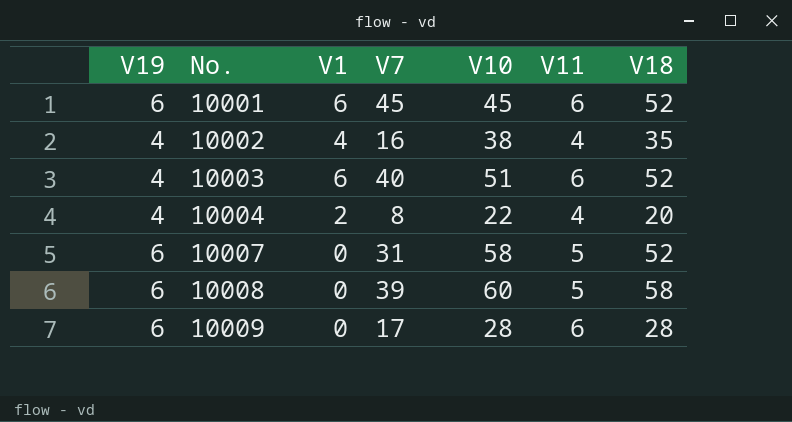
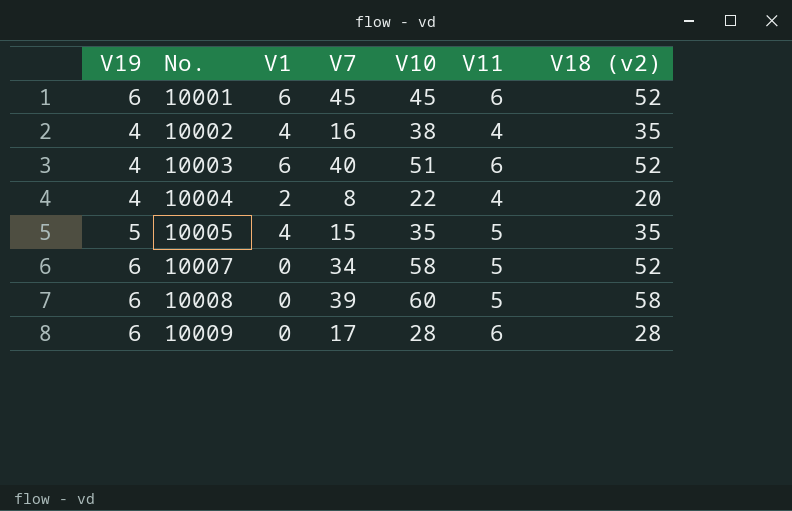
column name: V18 -> V18 (v2)
row 10005: none -> 5 | 4 | 15 | 35 | 5 | 35
10007 | V7: 31 -> 34

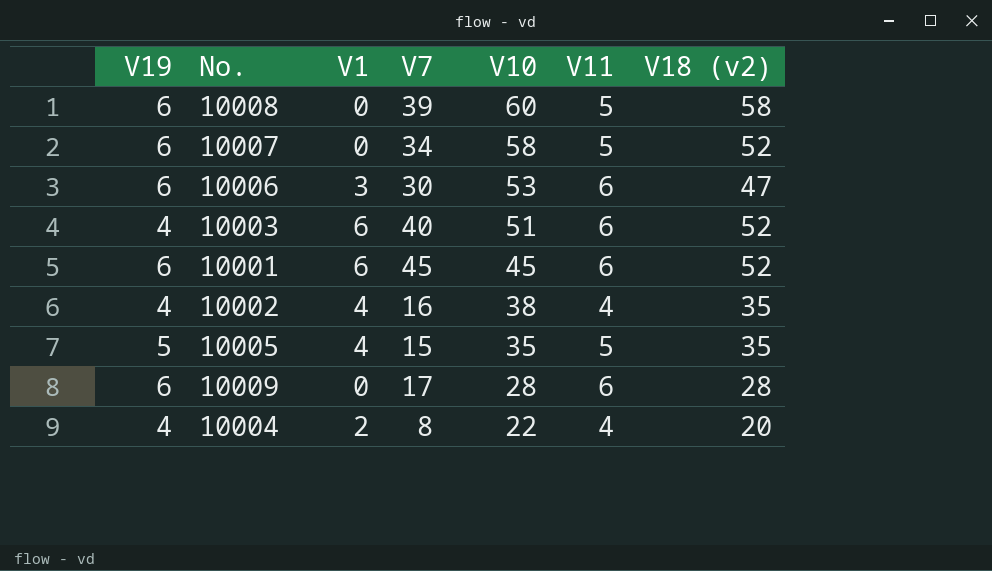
row order: No. ascending -> V10 descending
row 10006: none -> 6 | 3 | 30 | 53 | 6 | 47

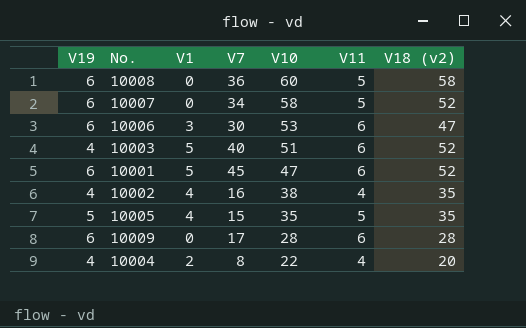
10008 | V7: 39 -> 36
10003 | V1: 6 -> 5
10001 | V1: 6 -> 5
10001 | V10: 45 -> 47

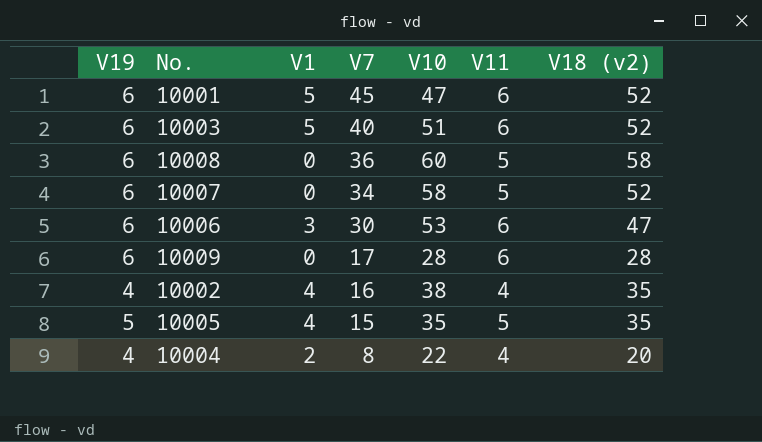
row order: V10 descending -> V7 descending
10003 | V19: 4 -> 6

